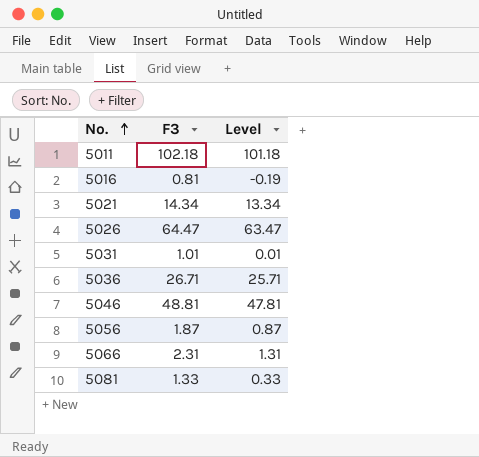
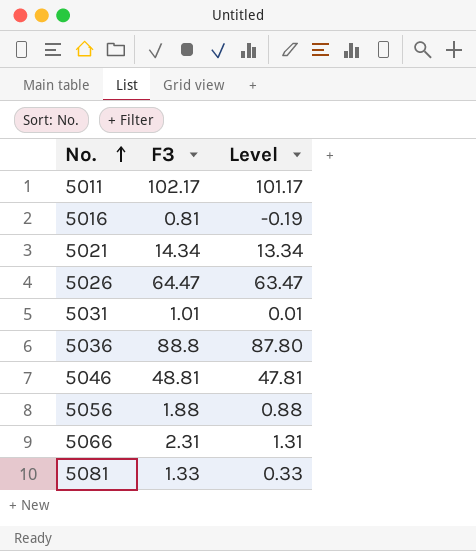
5011 | F3: 102.18 -> 102.17
5011 | Level: 101.18 -> 101.17
5036 | F3: 26.71 -> 88.8
5036 | Level: 25.71 -> 87.80
5056 | F3: 1.87 -> 1.88
5056 | Level: 0.87 -> 0.88

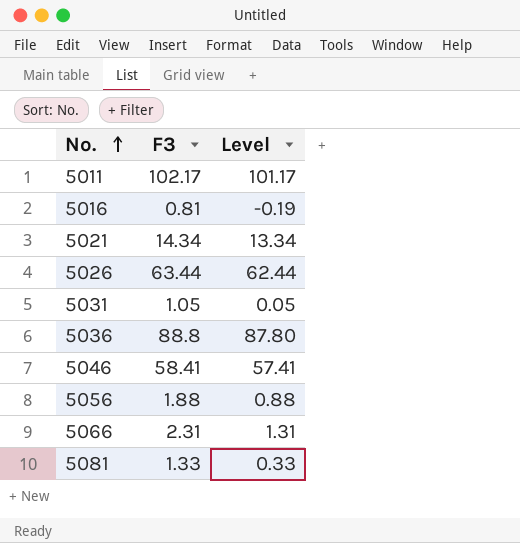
5026 | F3: 64.47 -> 63.44
5026 | Level: 63.47 -> 62.44
5031 | F3: 1.01 -> 1.05
5031 | Level: 0.01 -> 0.05
5046 | F3: 48.81 -> 58.41
5046 | Level: 47.81 -> 57.41

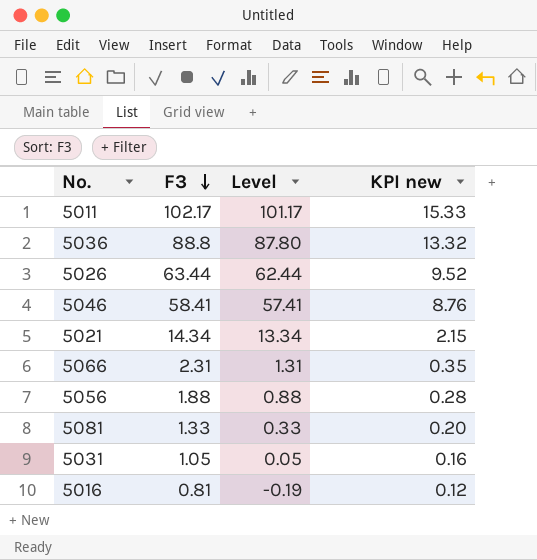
row order: No. ascending -> F3 descending
column KPI new | formula: none -> [F3] * 0.15

